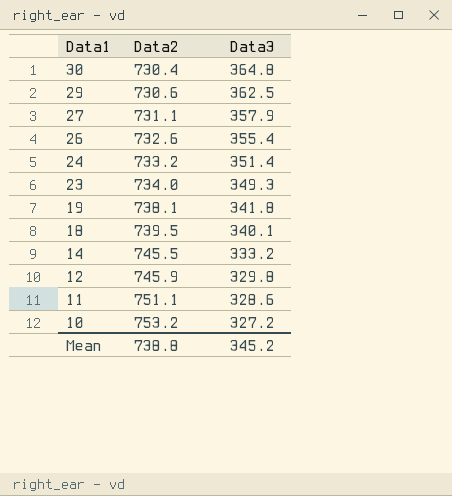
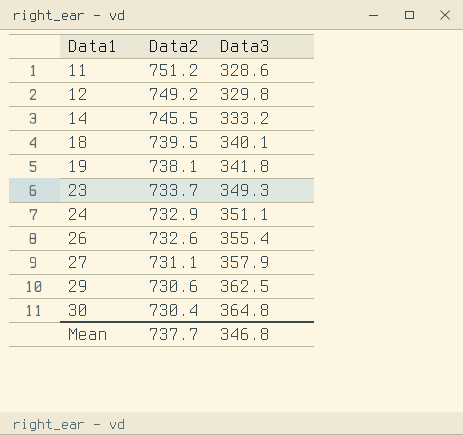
row order: Data1 descending -> Data1 ascending
row 10: 753.2 | 327.2 -> none
11 | Data2: 751.1 -> 751.2
12 | Data2: 745.9 -> 749.2
23 | Data2: 734.0 -> 733.7
24 | Data2: 733.2 -> 732.9
24 | Data3: 351.4 -> 351.1
Mean | Data2: 738.8 -> 737.7
Mean | Data3: 345.2 -> 346.8

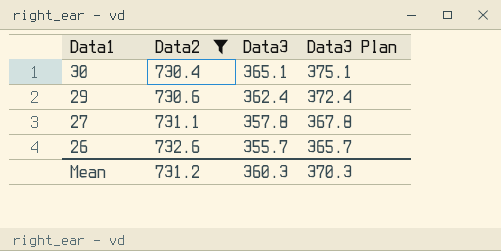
filter: none -> Data2 <= 732.6
row order: Data1 ascending -> Data1 descending
column Data3 Plan | formula: none -> [Data3] + 10
30 | Data3: 364.8 -> 365.1
29 | Data3: 362.5 -> 362.4
27 | Data3: 357.9 -> 357.8
26 | Data3: 355.4 -> 355.7
Mean | Data2: 737.7 -> 731.2
Mean | Data3: 346.8 -> 360.3

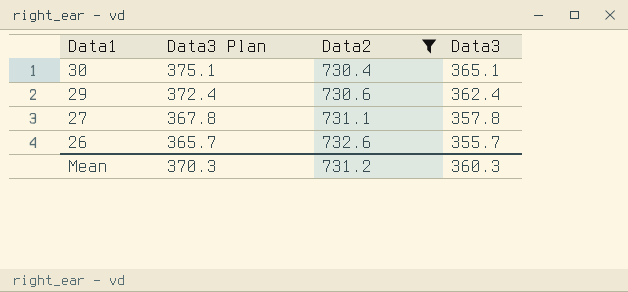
column Data3 Plan | position: 4 -> 2

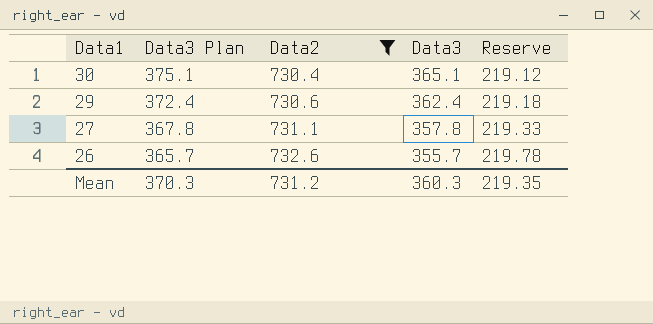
column Reserve | formula: none -> [Data2] * 0.3

